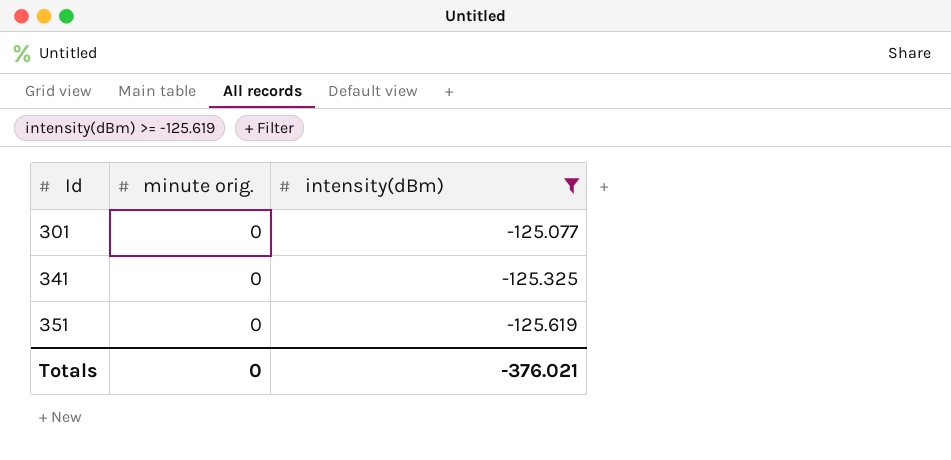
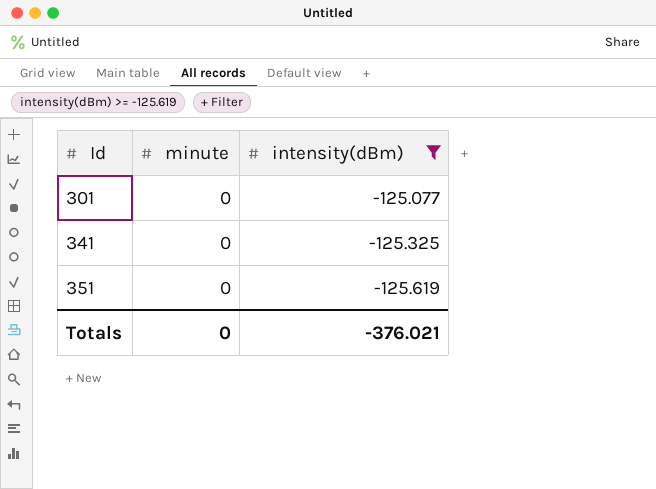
column name: minute orig. -> minute

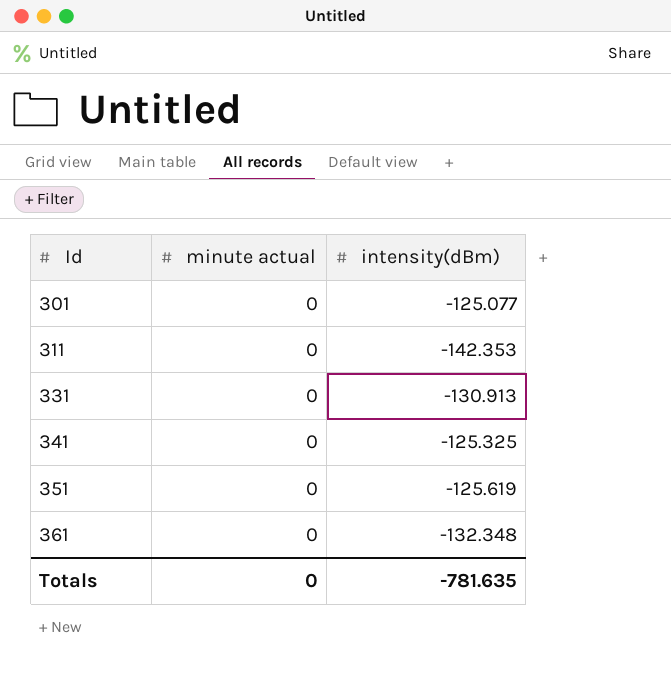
filter: intensity(dBm) >= -125.619 -> none
column name: minute -> minute actual
Totals | intensity(dBm): -376.021 -> -781.635

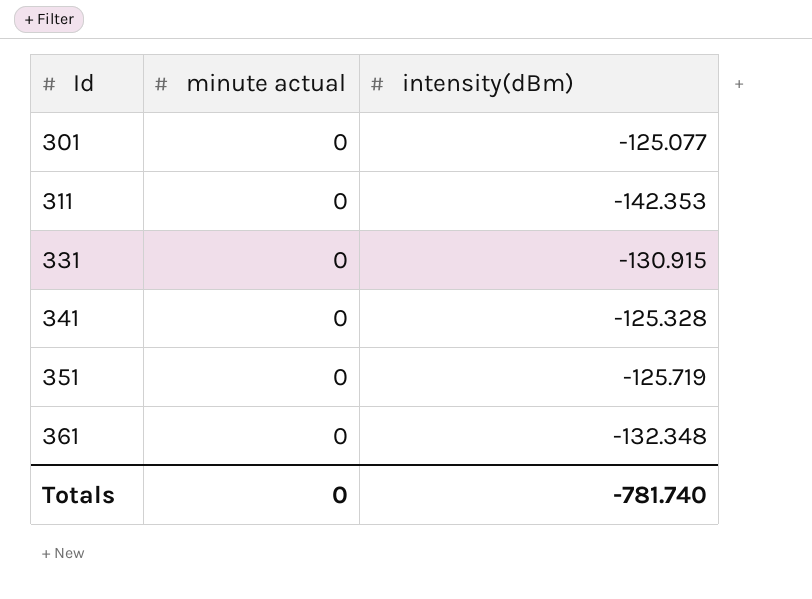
331 | intensity(dBm): -130.913 -> -130.915
341 | intensity(dBm): -125.325 -> -125.328
351 | intensity(dBm): -125.619 -> -125.719
Totals | intensity(dBm): -781.635 -> -781.740

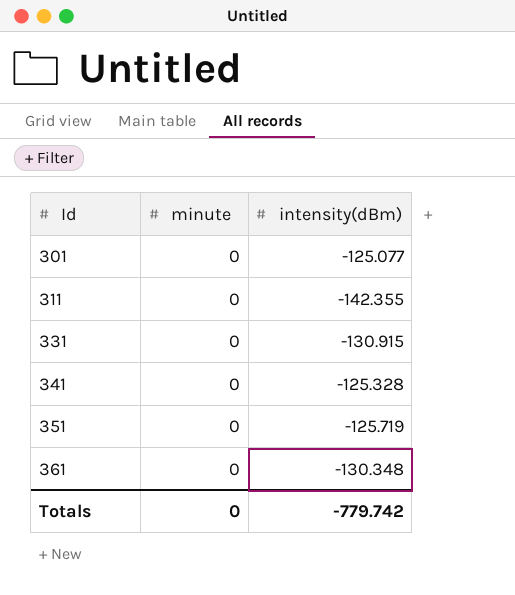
column name: minute actual -> minute
311 | intensity(dBm): -142.353 -> -142.355
361 | intensity(dBm): -132.348 -> -130.348
Totals | intensity(dBm): -781.740 -> -779.742

